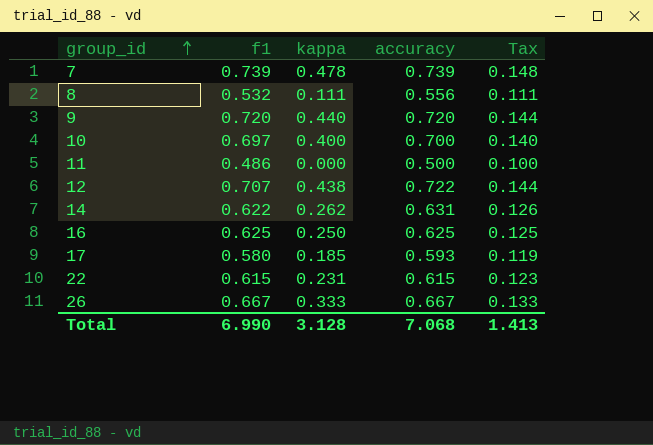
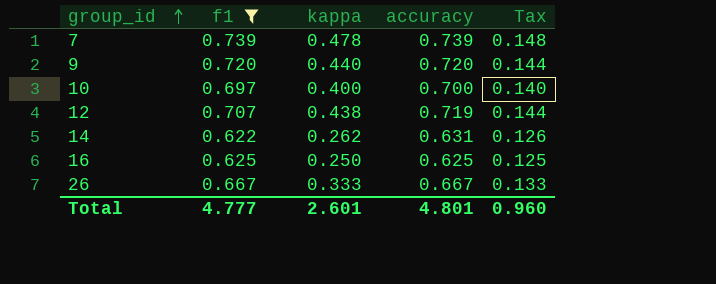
filter: none -> f1 >= 0.622
12 | accuracy: 0.722 -> 0.719
Total | f1: 6.990 -> 4.777
Total | kappa: 3.128 -> 2.601
Total | accuracy: 7.068 -> 4.801
Total | Tax: 1.413 -> 0.960

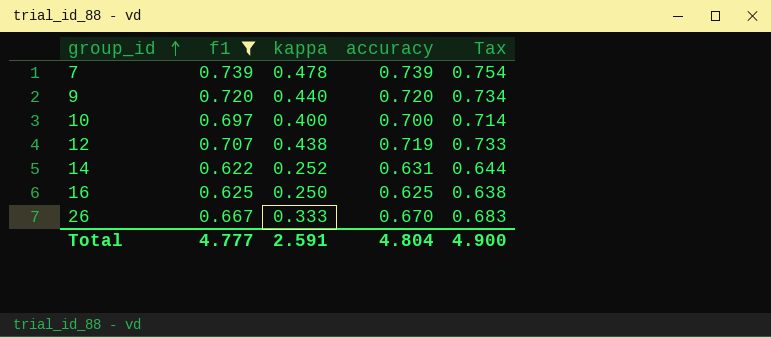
column Tax | formula: [accuracy] * 0.2 -> [accuracy] * 1.02
14 | kappa: 0.262 -> 0.252
26 | accuracy: 0.667 -> 0.670
Total | kappa: 2.601 -> 2.591
Total | accuracy: 4.801 -> 4.804
Total | Tax: 0.960 -> 4.900

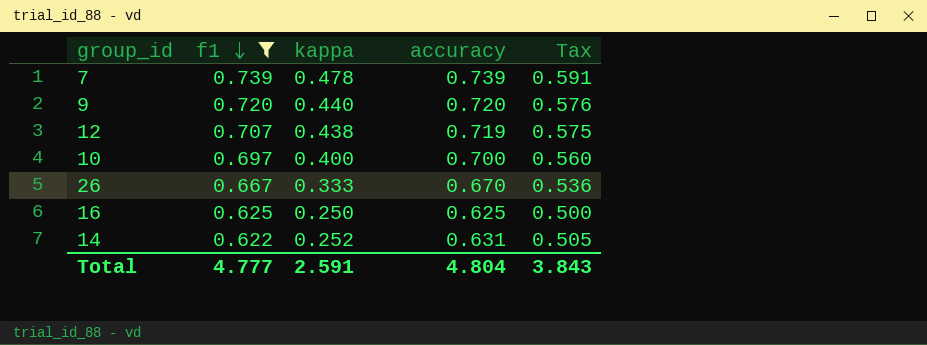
row order: group_id ascending -> f1 descending
column Tax | formula: [accuracy] * 1.02 -> [accuracy] * 0.8
Total | Tax: 4.900 -> 3.843

